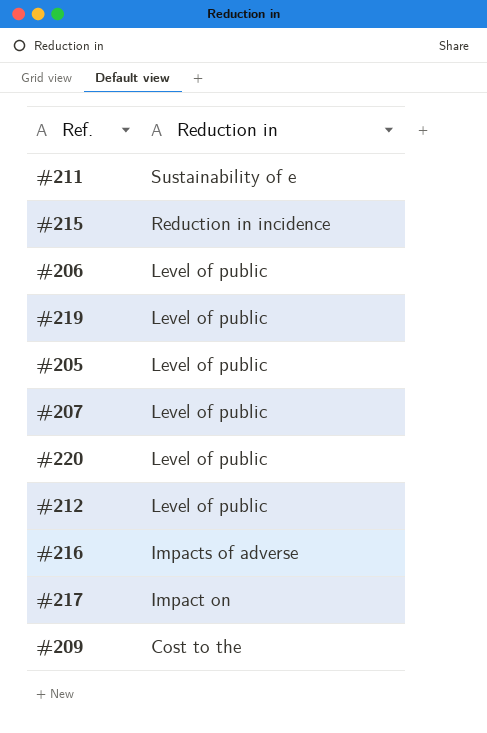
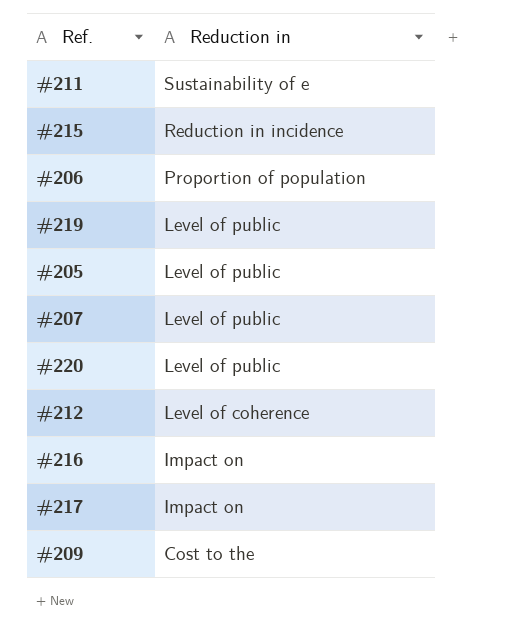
#206 | Reduction in: Level of public -> Proportion of population
#212 | Reduction in: Level of public -> Level of coherence
#216 | Reduction in: Impacts of adverse -> Impact on

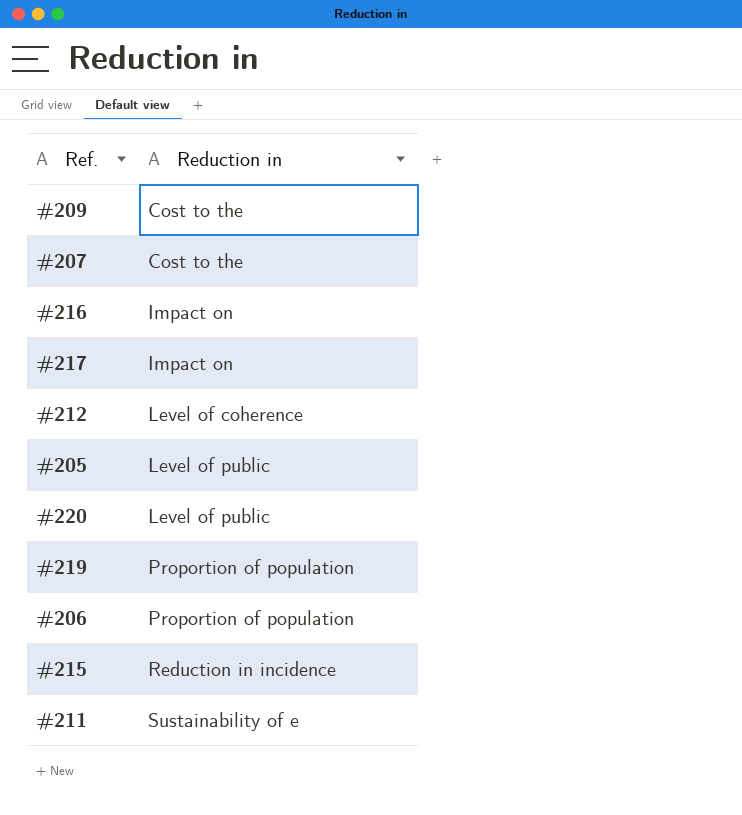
row order: Reduction in descending -> Reduction in ascending
#207 | Reduction in: Level of public -> Cost to the
#219 | Reduction in: Level of public -> Proportion of population

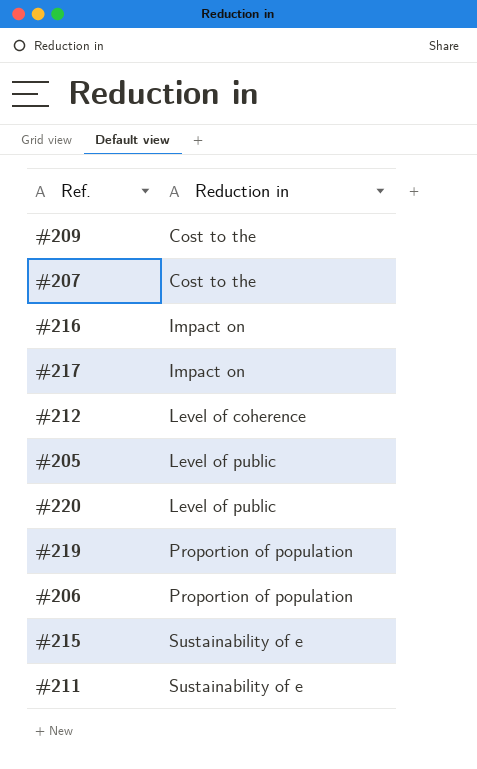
#215 | Reduction in: Reduction in incidence -> Sustainability of e

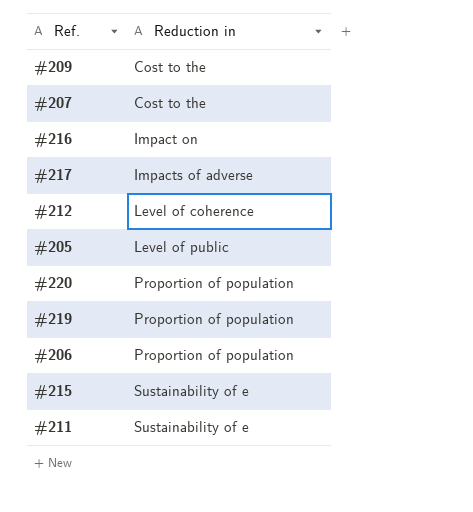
#217 | Reduction in: Impact on -> Impacts of adverse
#220 | Reduction in: Level of public -> Proportion of population

